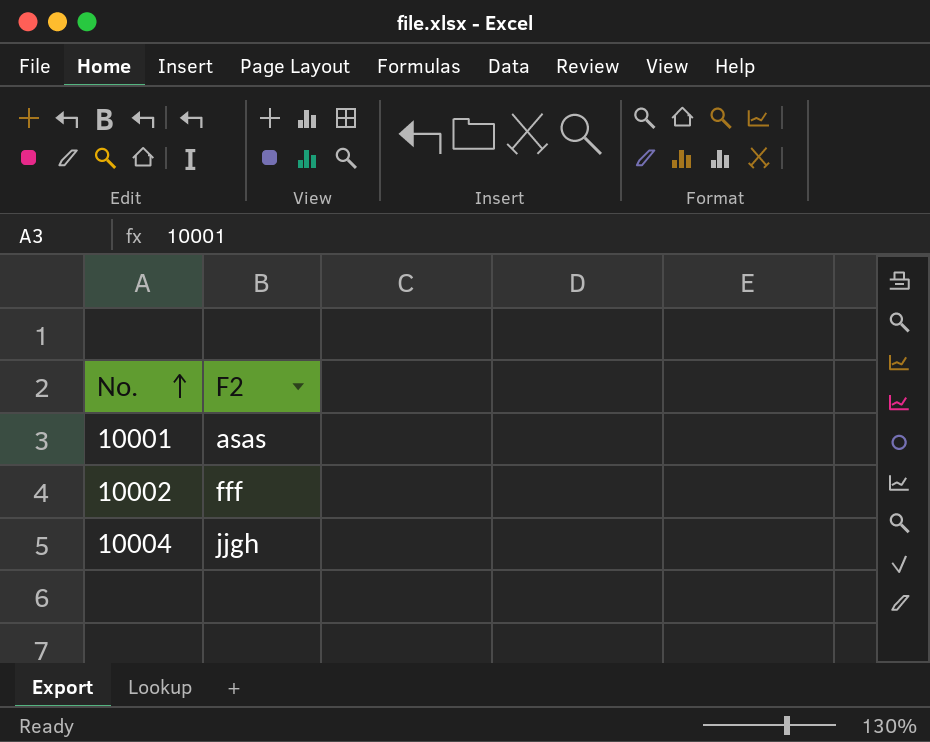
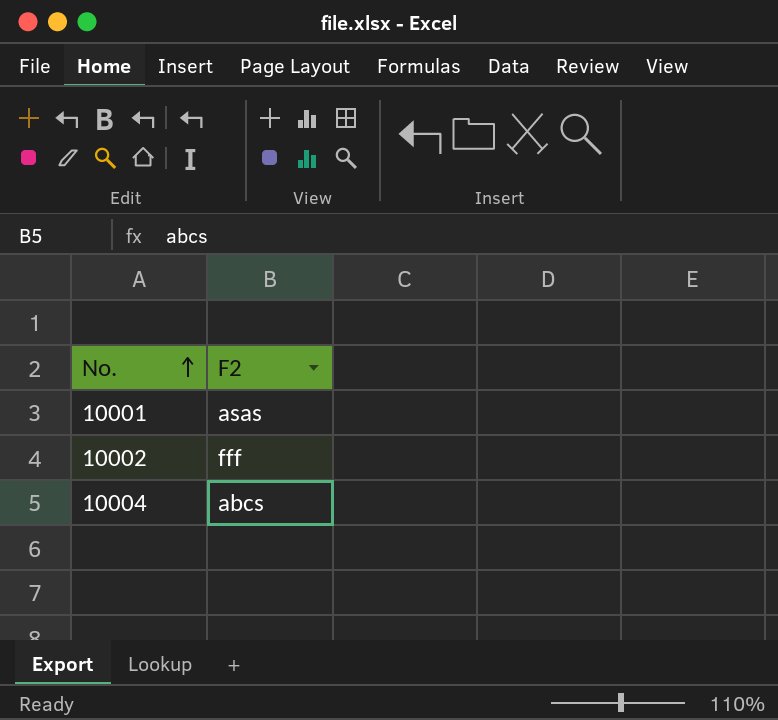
10004 | F2: jjgh -> abcs

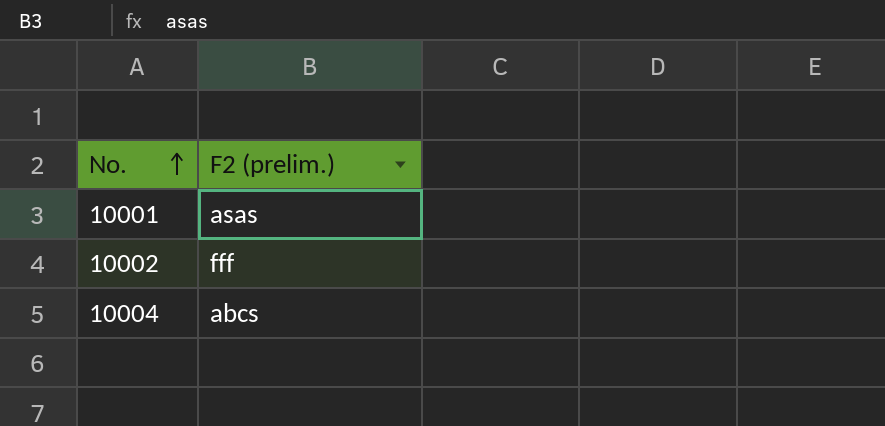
column name: F2 -> F2 (prelim.)

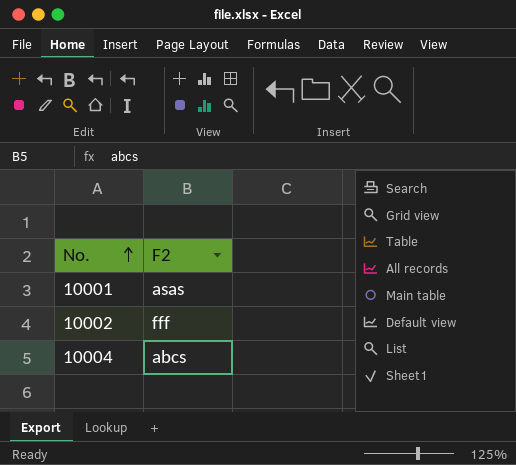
column name: F2 (prelim.) -> F2

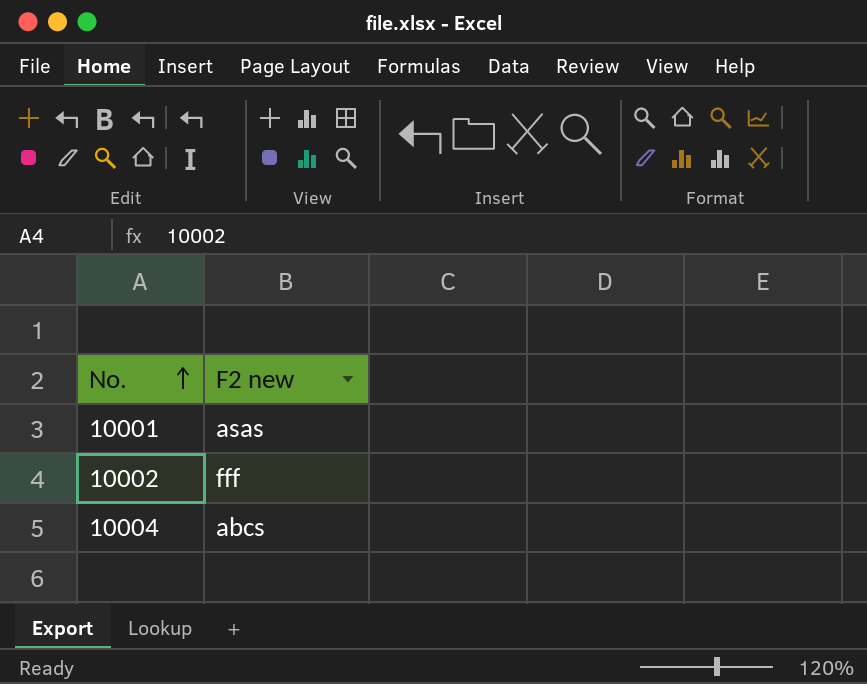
column name: F2 -> F2 new

